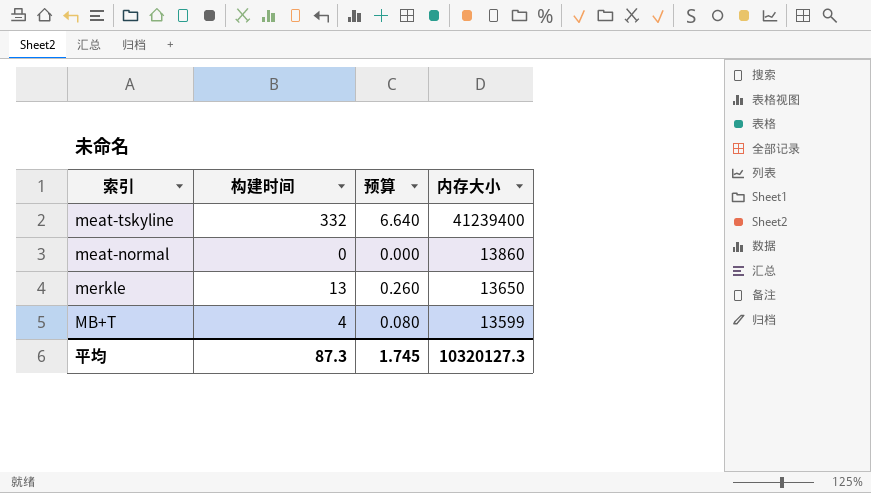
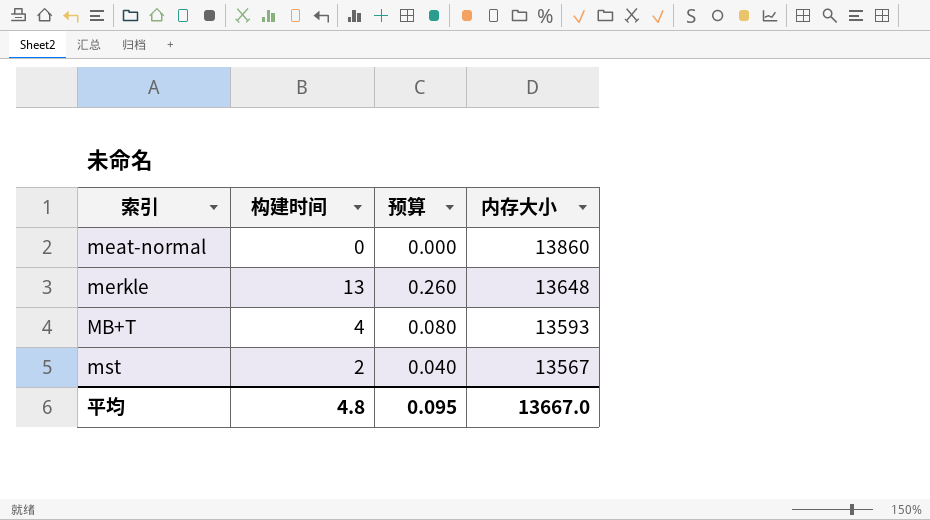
row meat-tskyline: 332 | 6.640 | 41239400 -> none
merkle | 内存大小: 13650 -> 13648
MB+T | 内存大小: 13599 -> 13593
row mst: none -> 2 | 0.040 | 13567
平均 | 构建时间: 87.3 -> 4.8
平均 | 预算: 1.745 -> 0.095
平均 | 内存大小: 10320127.3 -> 13667.0

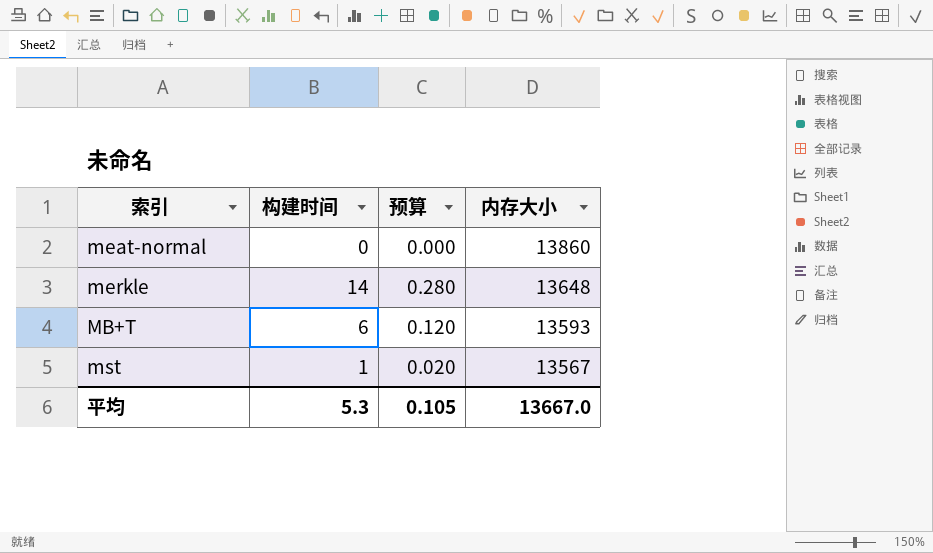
merkle | 构建时间: 13 -> 14
merkle | 预算: 0.260 -> 0.280
MB+T | 构建时间: 4 -> 6
MB+T | 预算: 0.080 -> 0.120
mst | 构建时间: 2 -> 1
mst | 预算: 0.040 -> 0.020
平均 | 构建时间: 4.8 -> 5.3
平均 | 预算: 0.095 -> 0.105

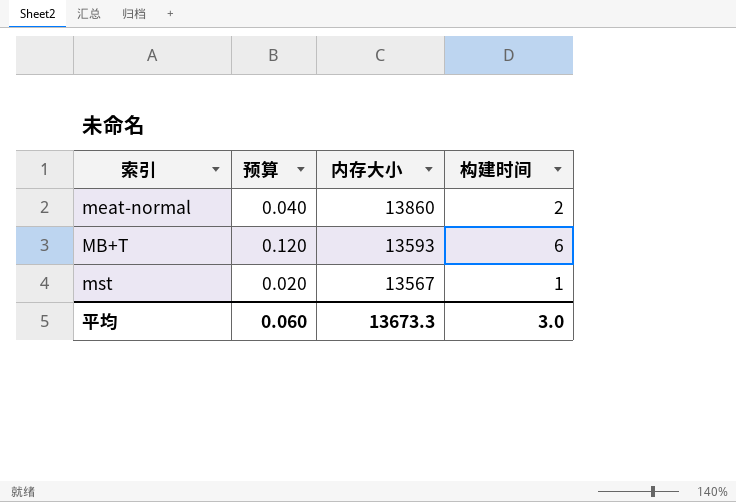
column 构建时间 | position: 2 -> 4
row merkle: 14 | 0.280 | 13648 -> none
meat-normal | 预算: 0.000 -> 0.040
meat-normal | 构建时间: 0 -> 2
平均 | 预算: 0.105 -> 0.060
平均 | 内存大小: 13667.0 -> 13673.3
平均 | 构建时间: 5.3 -> 3.0

